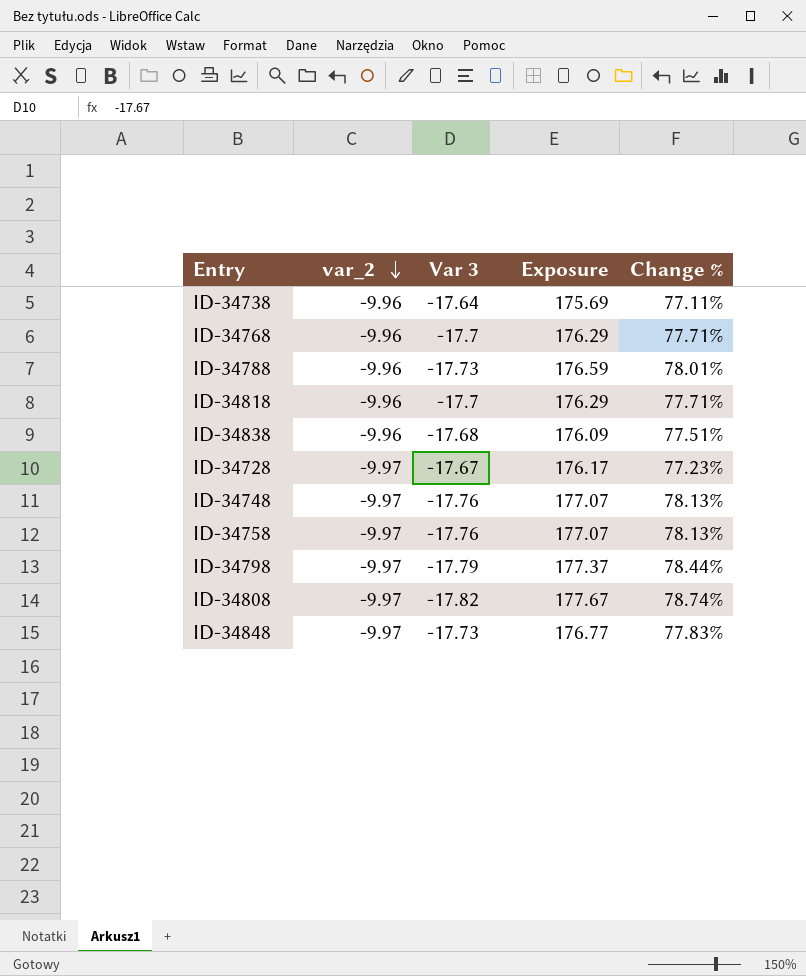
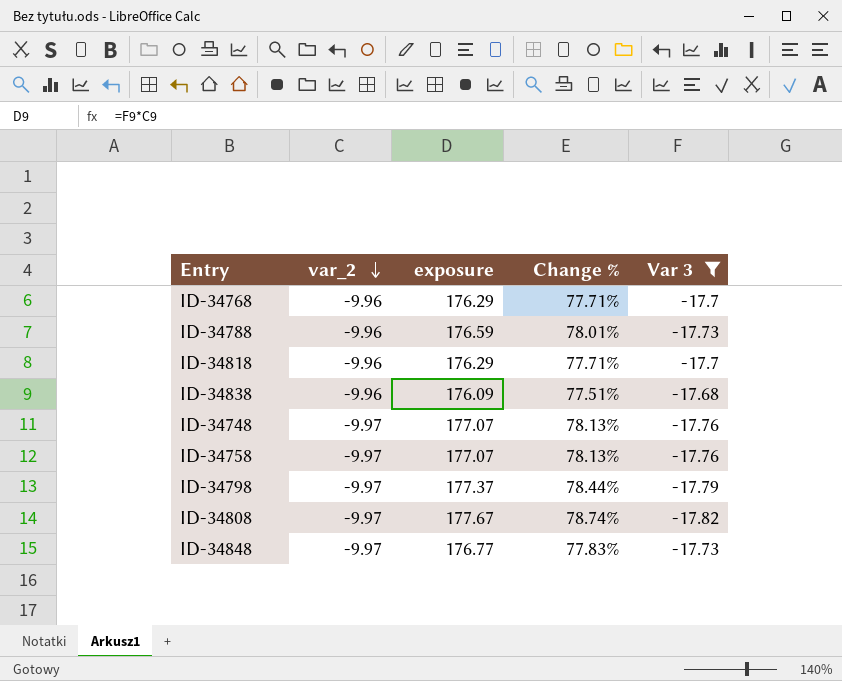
filter: none -> Var 3 <= -17.68
column name: Exposure -> exposure
column Var 3 | position: 3 -> 5

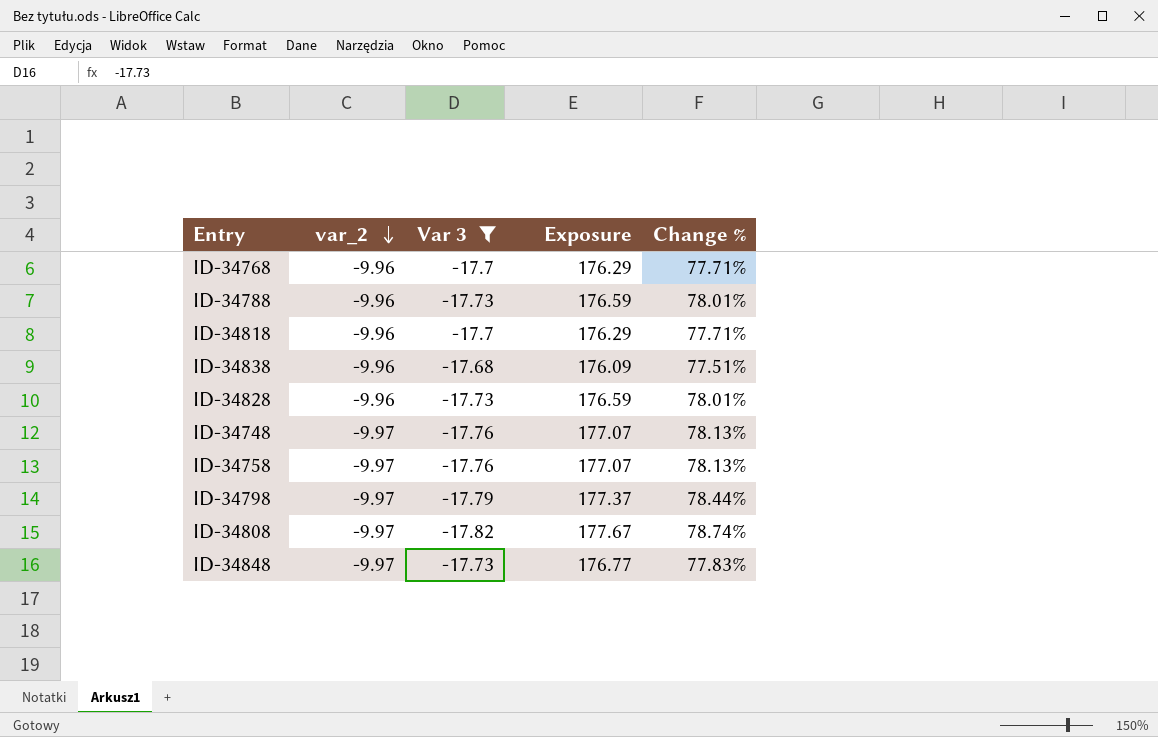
column Var 3 | position: 5 -> 3
column name: exposure -> Exposure
row ID-34828: none -> -9.96 | -17.73 | 176.59 | 78.01%

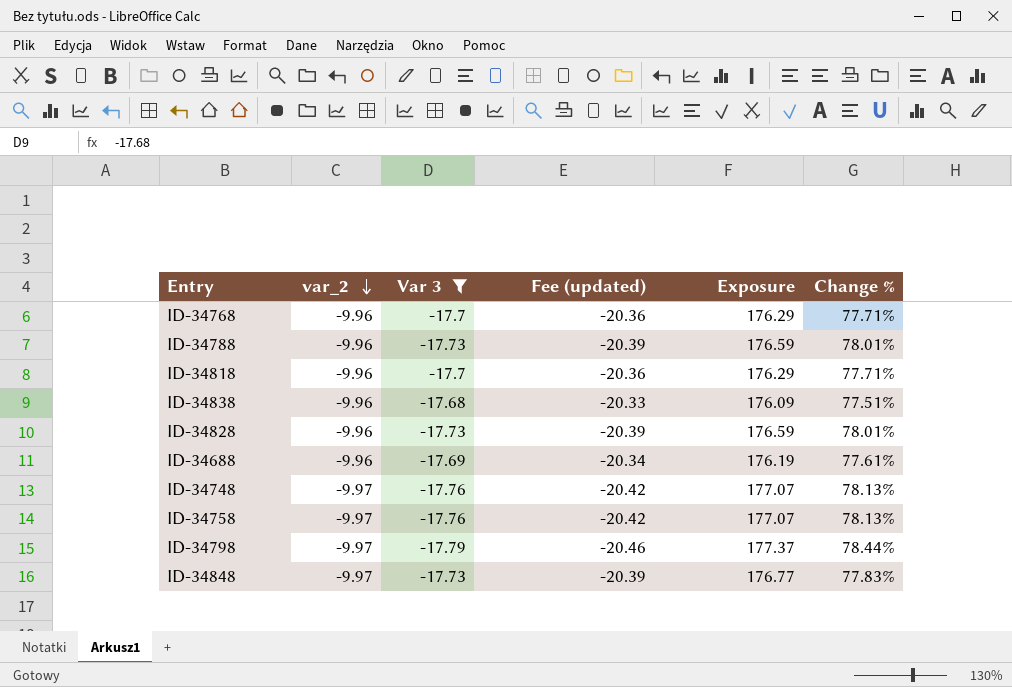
column Fee (updated) | formula: none -> [Var 3] * 1.15
row ID-34808: -9.97 | -17.82 | 177.67 | 78.74% -> none
row ID-34688: none -> -9.96 | -17.69 | -20.34 | 176.19 | 77.61%

